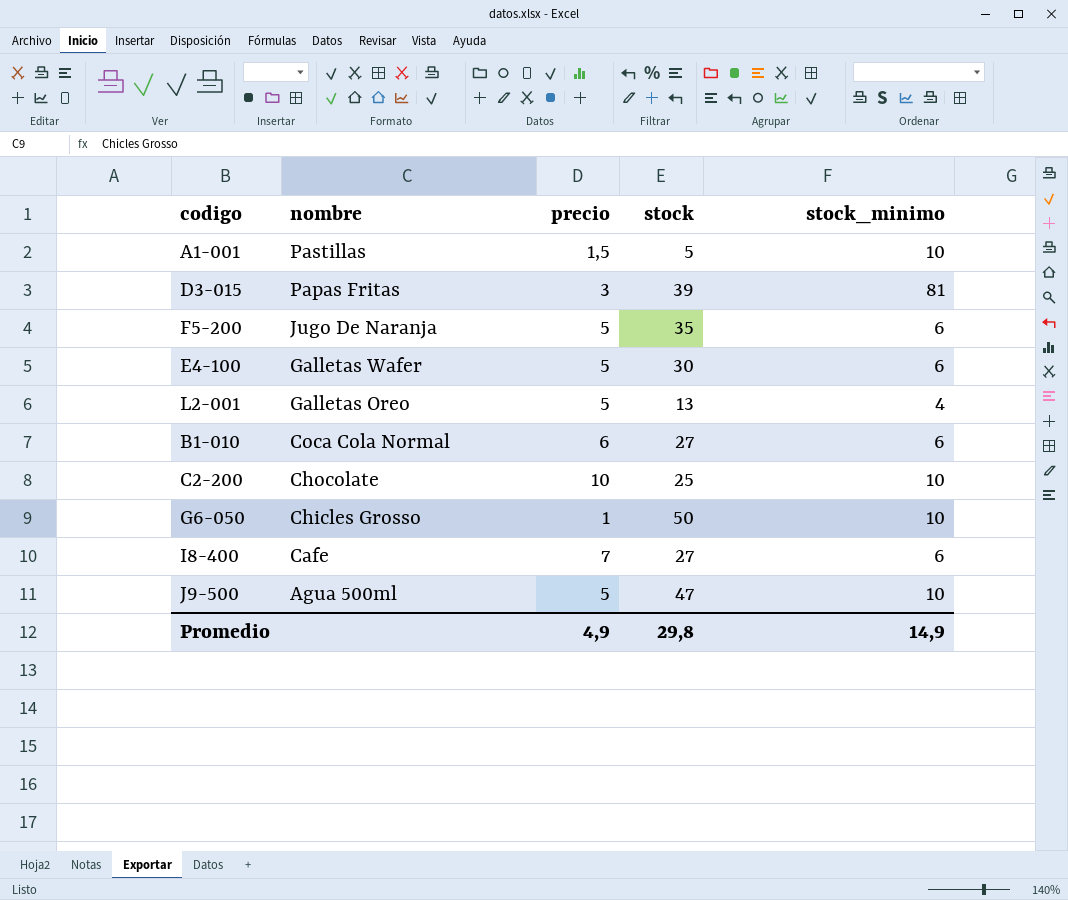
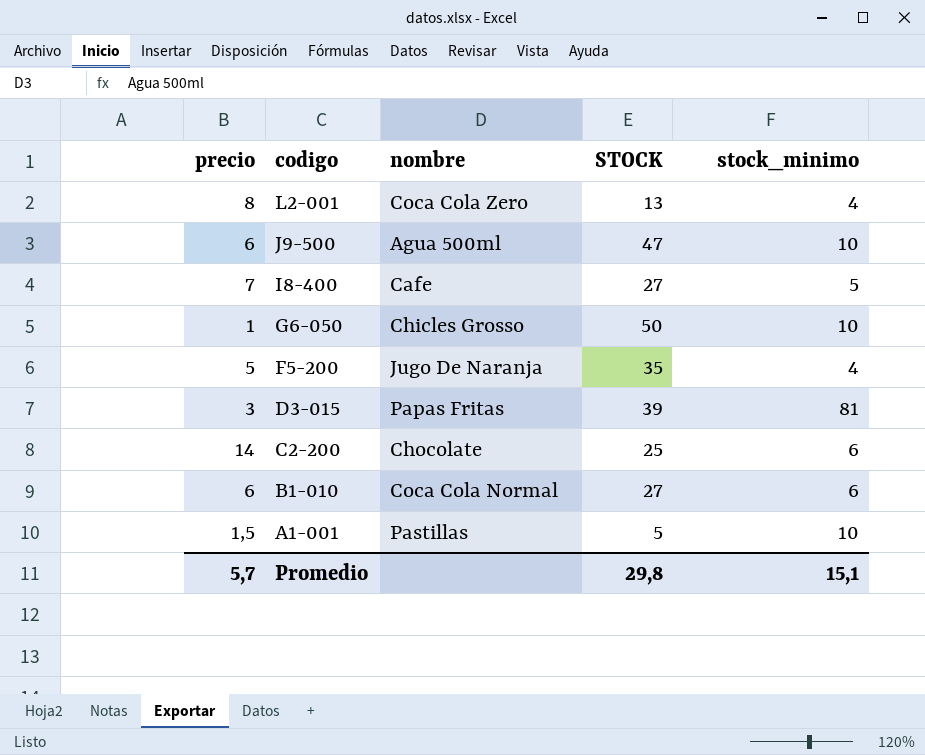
row order: nombre descending -> codigo descending
column precio | position: 3 -> 1
column name: stock -> STOCK
row E4-100: Galletas Wafer | 5 | 30 | 6 -> none
L2-001 | precio: 5 -> 8
L2-001 | nombre: Galletas Oreo -> Coca Cola Zero
J9-500 | precio: 5 -> 6
I8-400 | stock_minimo: 6 -> 5
F5-200 | stock_minimo: 6 -> 4
C2-200 | precio: 10 -> 14
C2-200 | stock_minimo: 10 -> 6
Promedio | precio: 4,9 -> 5,7
Promedio | stock_minimo: 14,9 -> 15,1

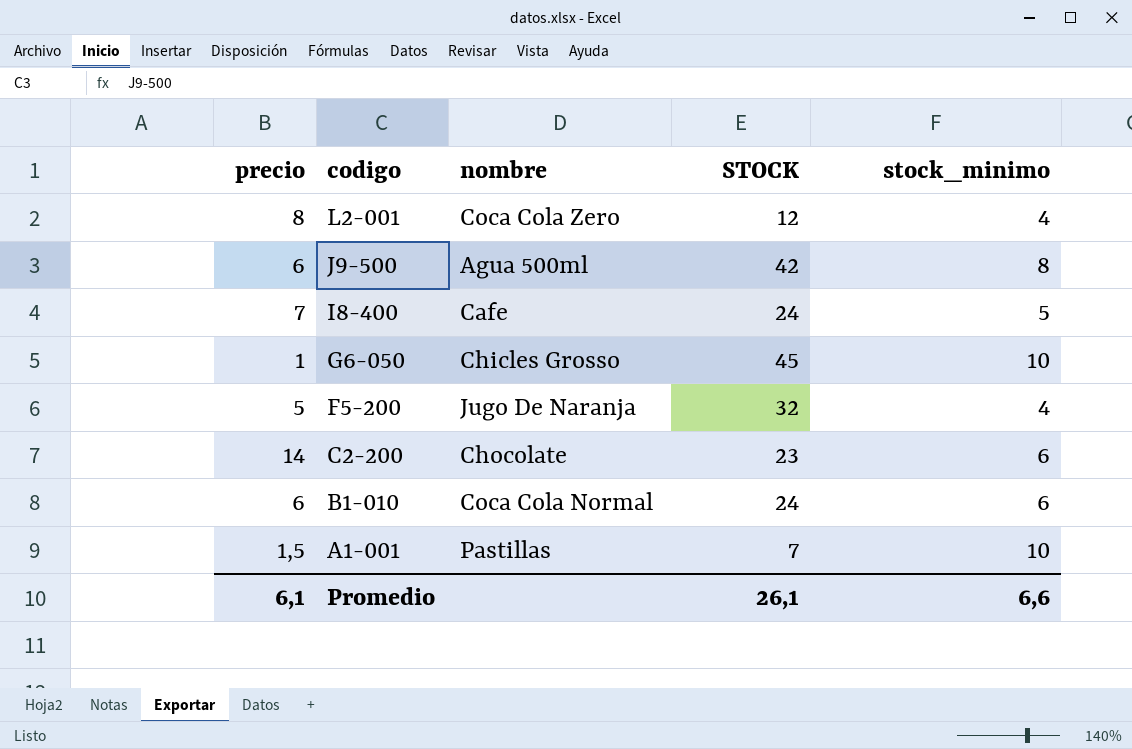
row D3-015: 3 | Papas Fritas | 39 | 81 -> none
L2-001 | STOCK: 13 -> 12
J9-500 | STOCK: 47 -> 42
J9-500 | stock_minimo: 10 -> 8
I8-400 | STOCK: 27 -> 24
G6-050 | STOCK: 50 -> 45
F5-200 | STOCK: 35 -> 32
C2-200 | STOCK: 25 -> 23
B1-010 | STOCK: 27 -> 24
A1-001 | STOCK: 5 -> 7
Promedio | precio: 5,7 -> 6,1
Promedio | STOCK: 29,8 -> 26,1
Promedio | stock_minimo: 15,1 -> 6,6

